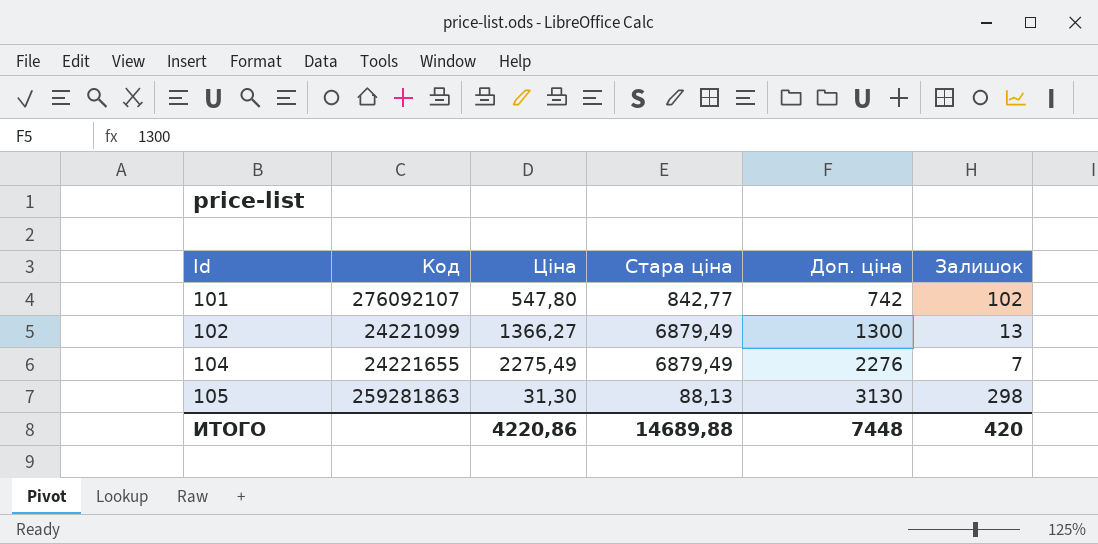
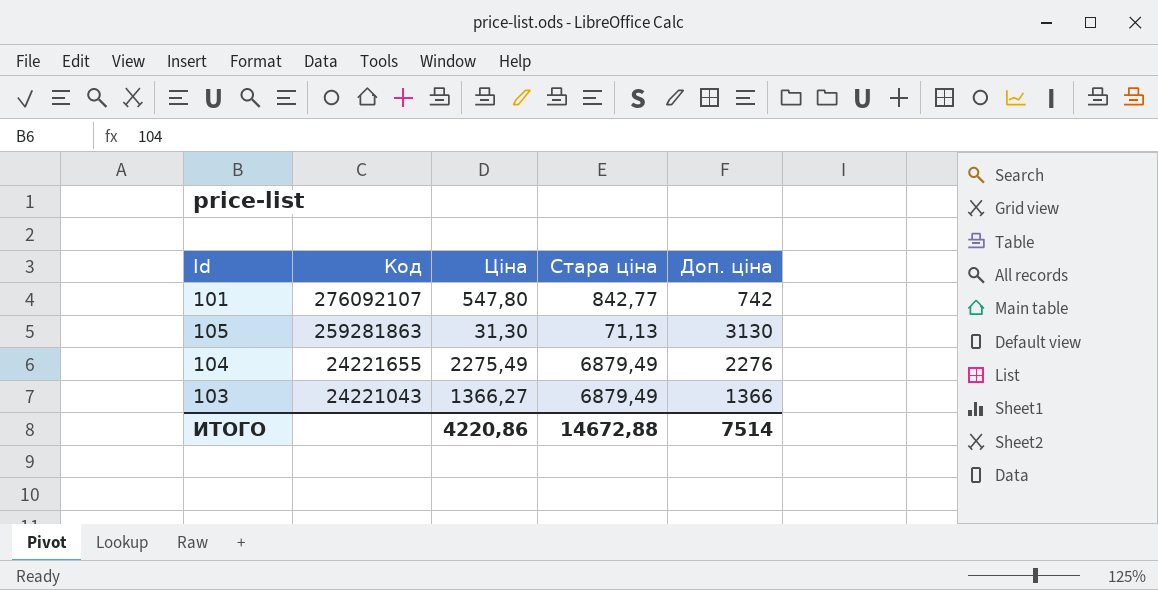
row order: Id ascending -> Код descending
column Залишок | position: 6 -> none
row 102: 24221099 | 1366,27 | 6879,49 | 1300 | 13 -> none
105 | Стара ціна: 88,13 -> 71,13
row 103: none -> 24221043 | 1366,27 | 6879,49 | 1366
ИТОГО | Стара ціна: 14689,88 -> 14672,88
ИТОГО | Доп. ціна: 7448 -> 7514

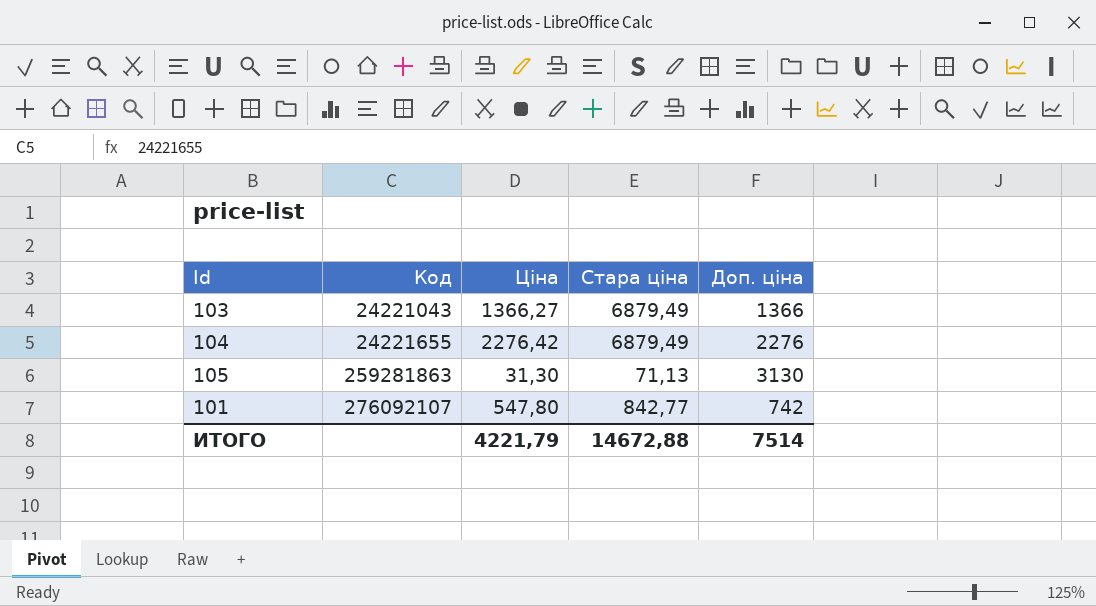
row order: Код descending -> Код ascending
104 | Ціна: 2275,49 -> 2276,42
ИТОГО | Ціна: 4220,86 -> 4221,79

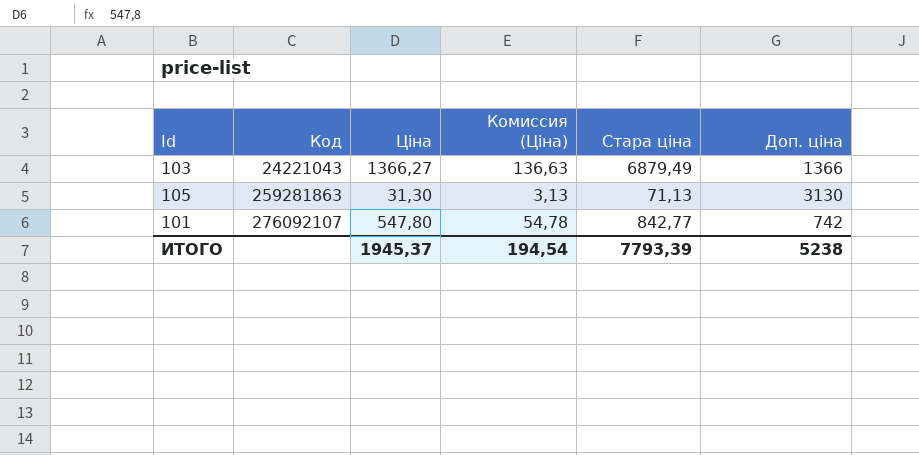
column Комиссия (Ціна) | formula: none -> [Ціна] * 0,1
row 104: 24221655 | 2276,42 | 6879,49 | 2276 -> none
ИТОГО | Ціна: 4221,79 -> 1945,37
ИТОГО | Стара ціна: 14672,88 -> 7793,39
ИТОГО | Доп. ціна: 7514 -> 5238

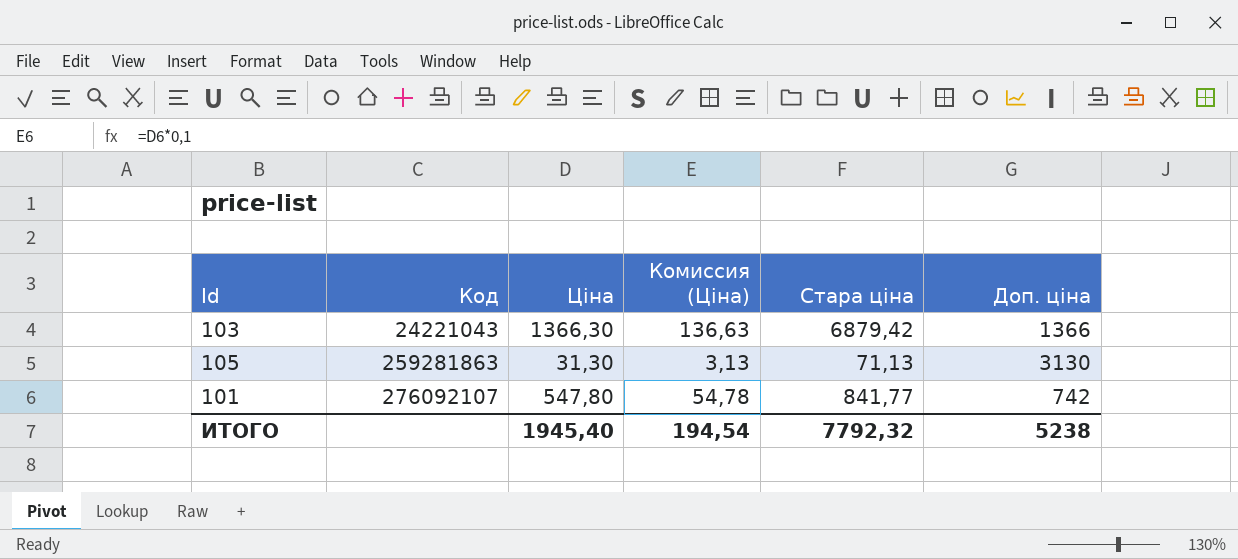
103 | Ціна: 1366,27 -> 1366,30
103 | Стара ціна: 6879,49 -> 6879,42
101 | Стара ціна: 842,77 -> 841,77
ИТОГО | Ціна: 1945,37 -> 1945,40
ИТОГО | Стара ціна: 7793,39 -> 7792,32

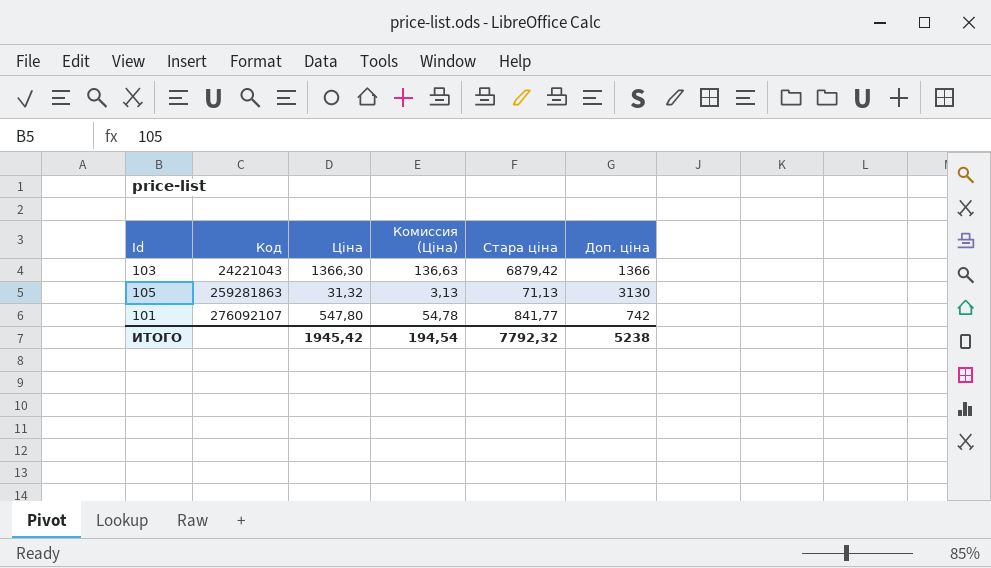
105 | Ціна: 31,30 -> 31,32
ИТОГО | Ціна: 1945,40 -> 1945,42

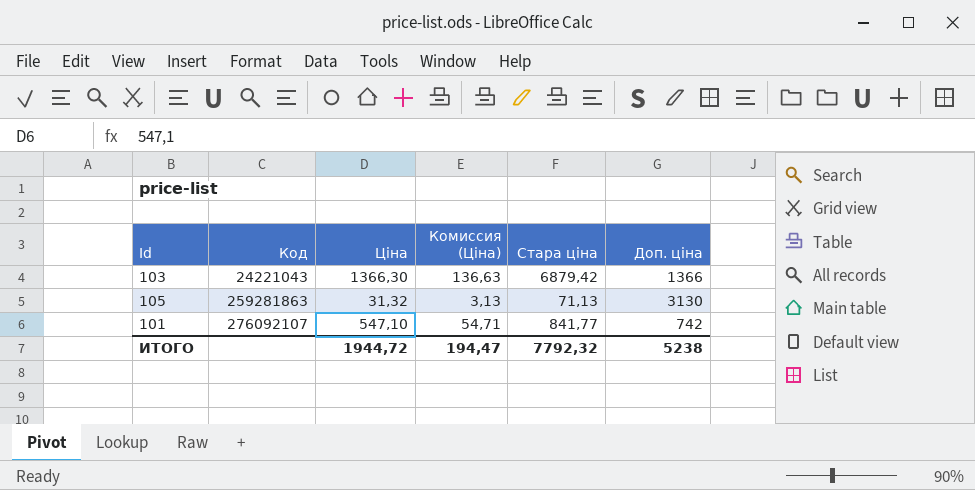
101 | Ціна: 547,80 -> 547,10
101 | Комиссия (Ціна): 54,78 -> 54,71
ИТОГО | Ціна: 1945,42 -> 1944,72
ИТОГО | Комиссия (Ціна): 194,54 -> 194,47

